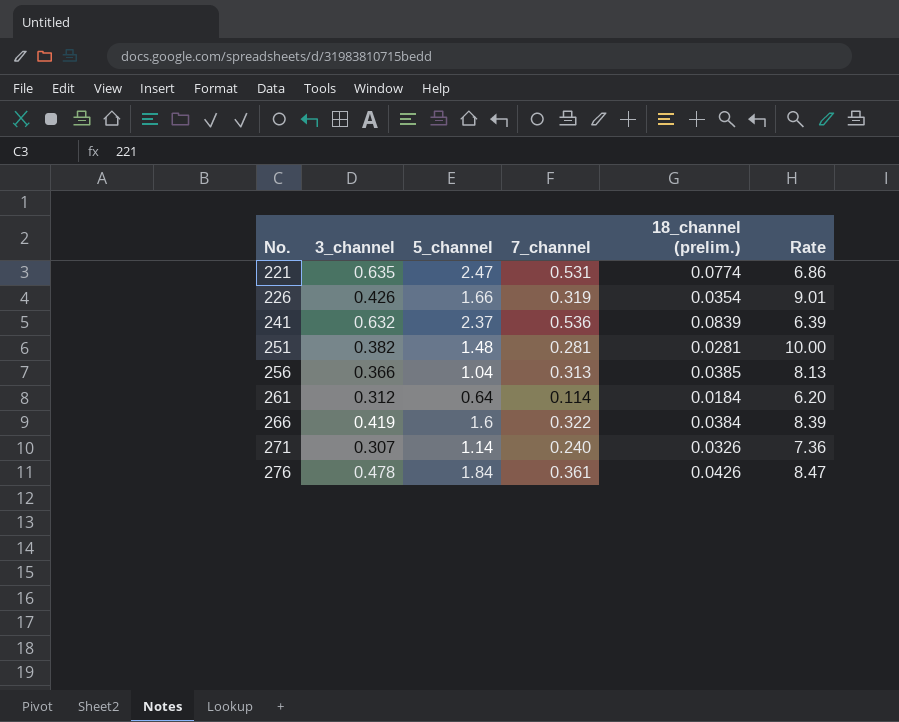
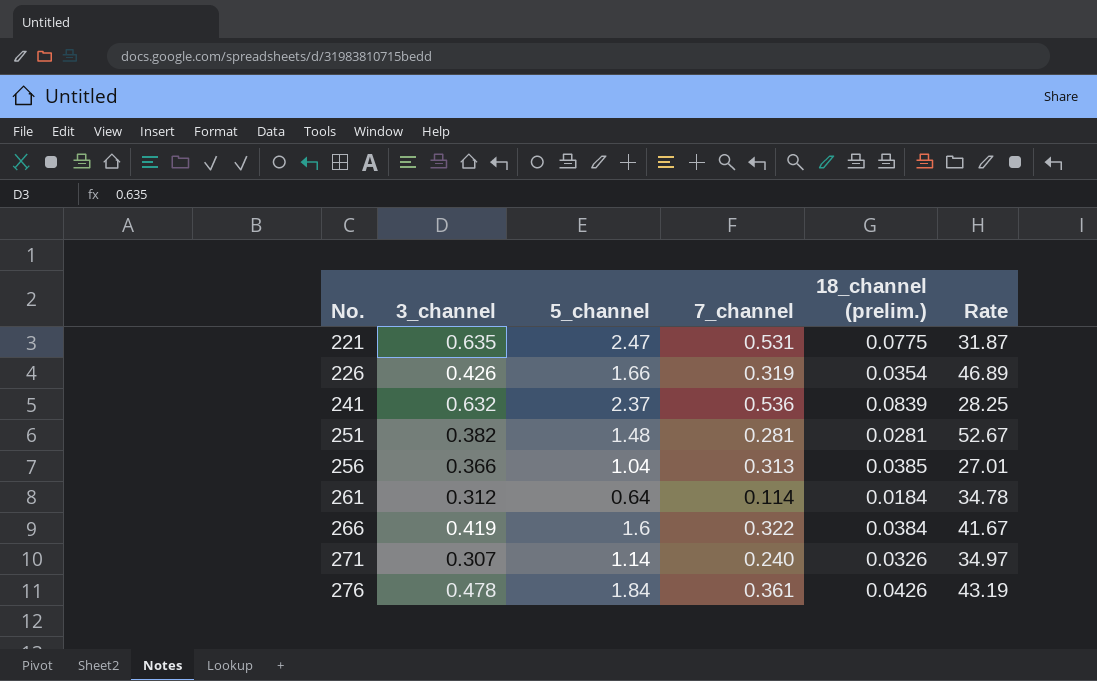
column Rate | formula: [7_channel] / [18_channel (prelim.)] -> [5_channel] / [18_channel (prelim.)]
221 | 18_channel (prelim.): 0.0774 -> 0.0775

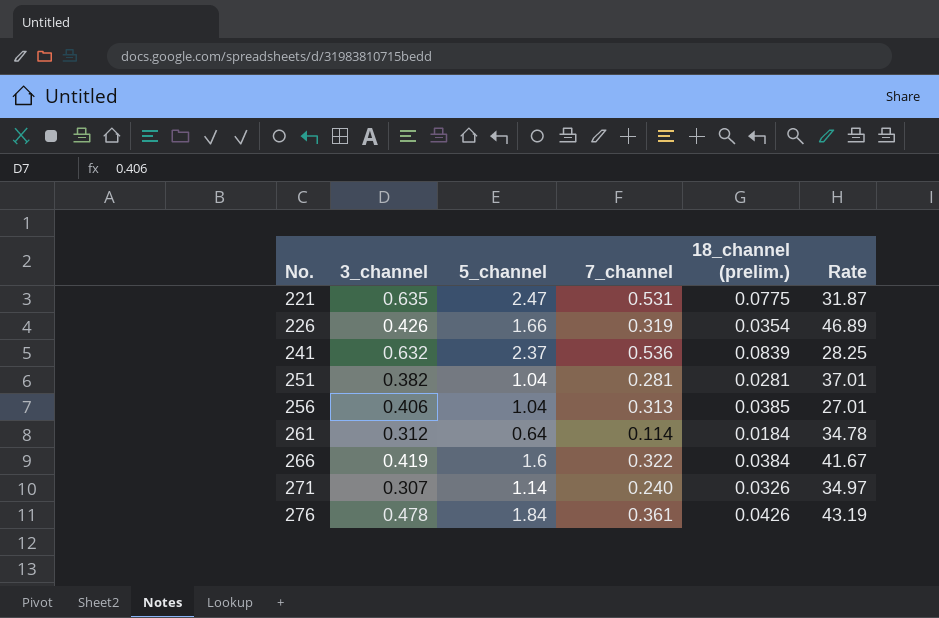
251 | 5_channel: 1.48 -> 1.04
251 | Rate: 52.67 -> 37.01
256 | 3_channel: 0.366 -> 0.406

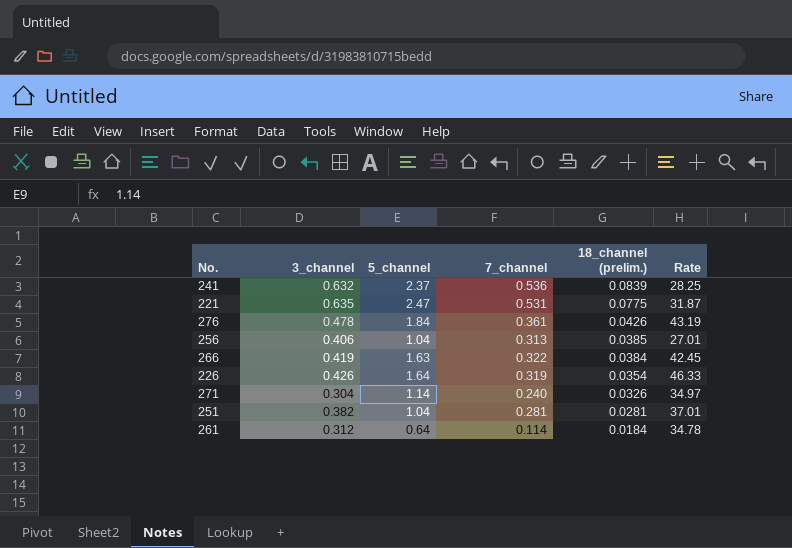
row order: No. ascending -> 18_channel (prelim.) descending
266 | 5_channel: 1.6 -> 1.63
266 | Rate: 41.67 -> 42.45
226 | 5_channel: 1.66 -> 1.64
226 | Rate: 46.89 -> 46.33
271 | 3_channel: 0.307 -> 0.304

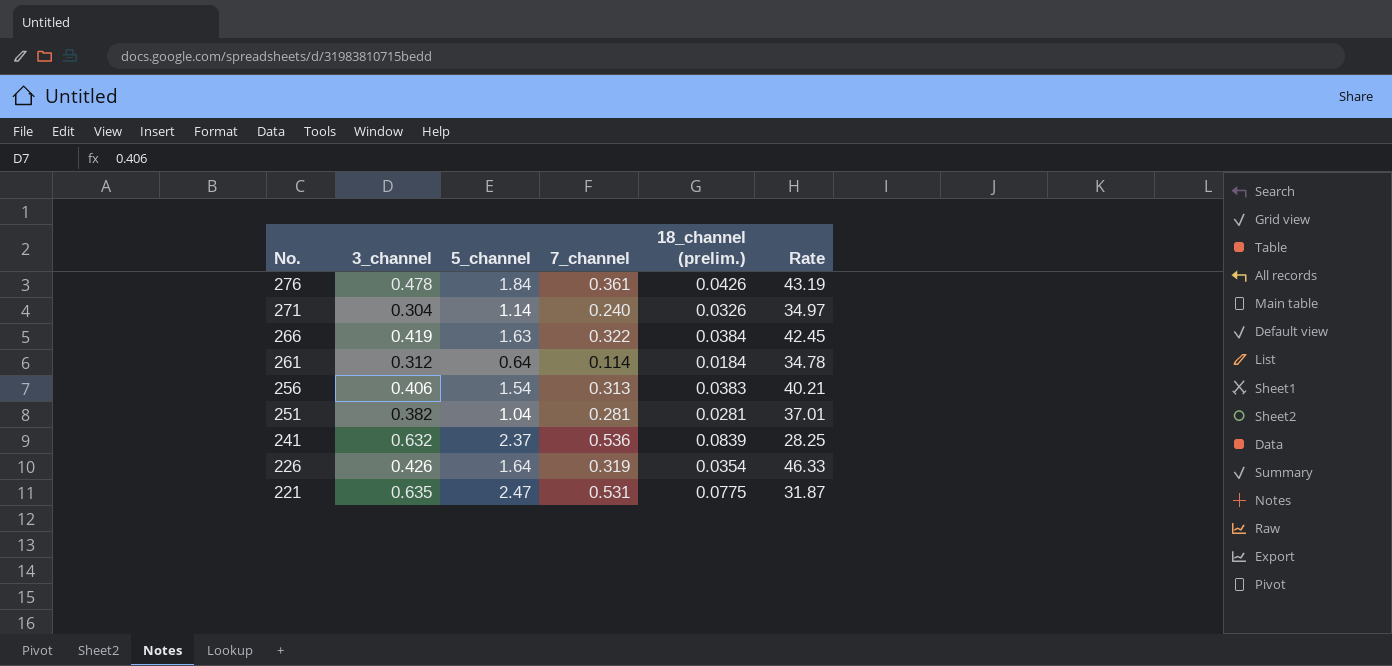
row order: 18_channel (prelim.) descending -> No. descending
256 | 5_channel: 1.04 -> 1.54
256 | 18_channel (prelim.): 0.0385 -> 0.0383
256 | Rate: 27.01 -> 40.21

